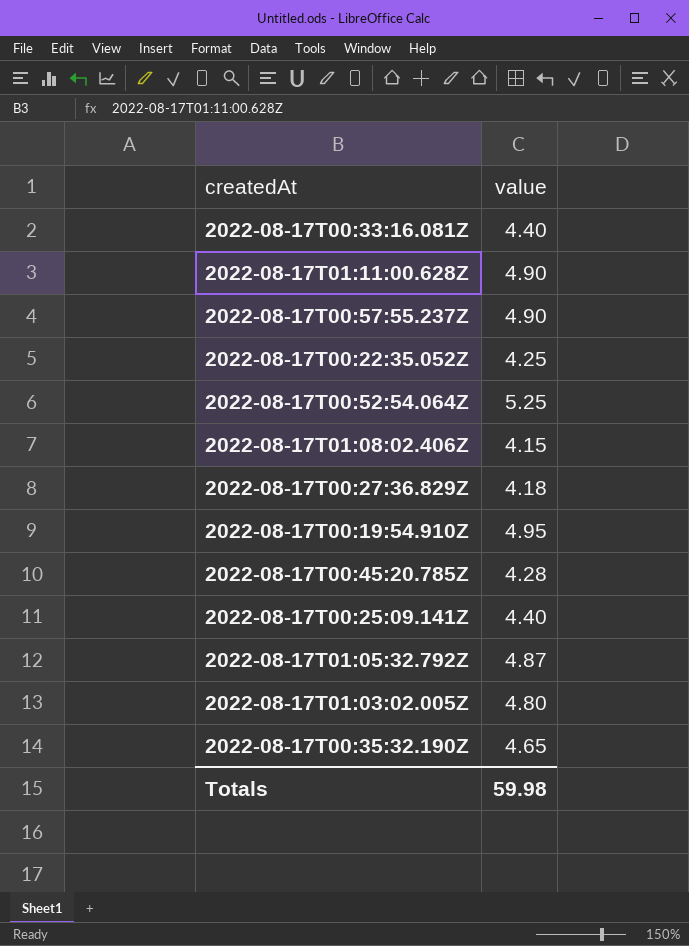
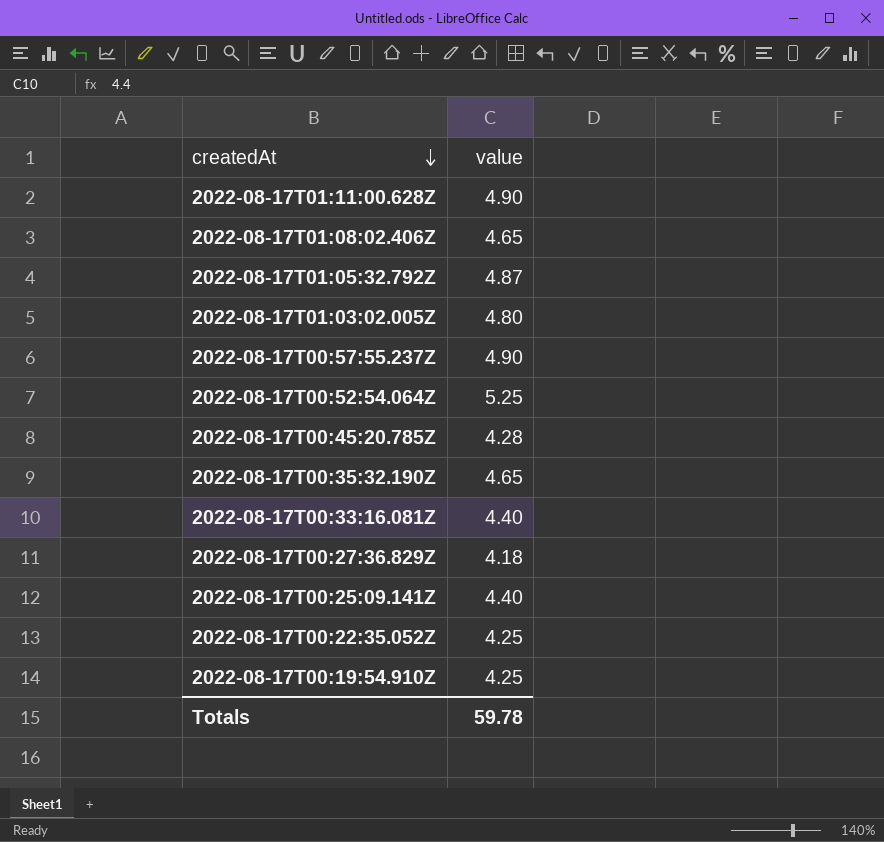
row order: none -> createdAt descending
2022-08-17T01:08:02.406Z | value: 4.15 -> 4.65
2022-08-17T00:19:54.910Z | value: 4.95 -> 4.25
Totals | value: 59.98 -> 59.78

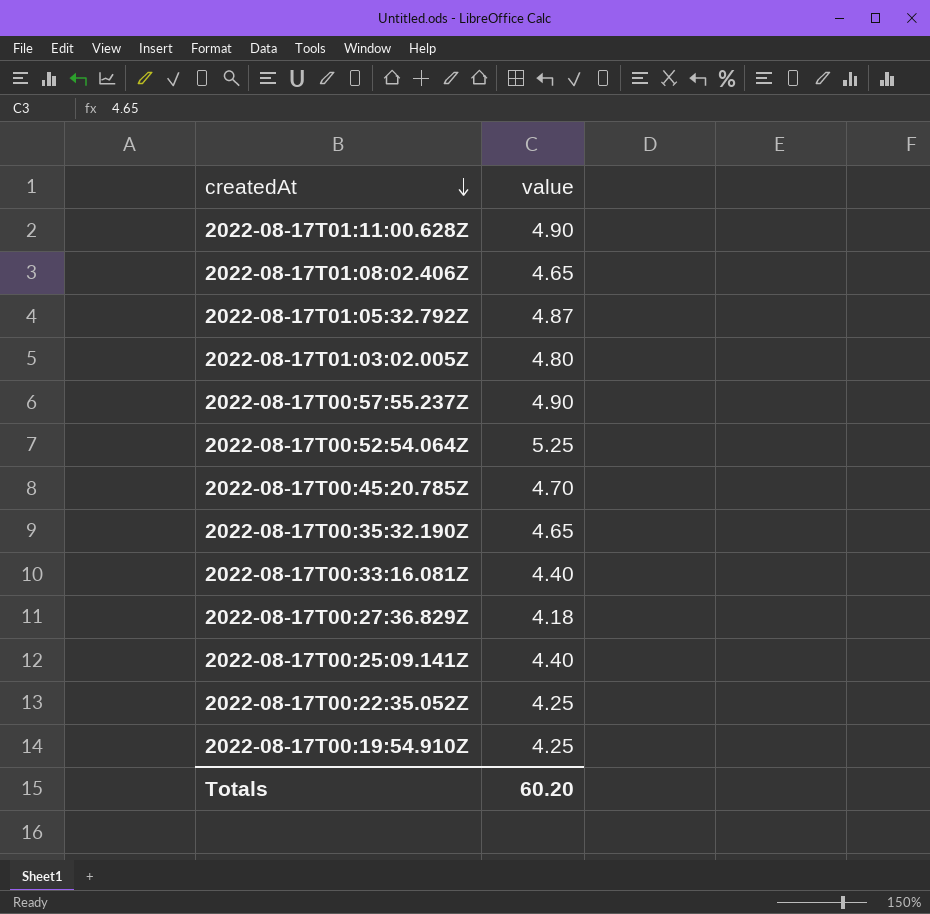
2022-08-17T00:45:20.785Z | value: 4.28 -> 4.70
Totals | value: 59.78 -> 60.20

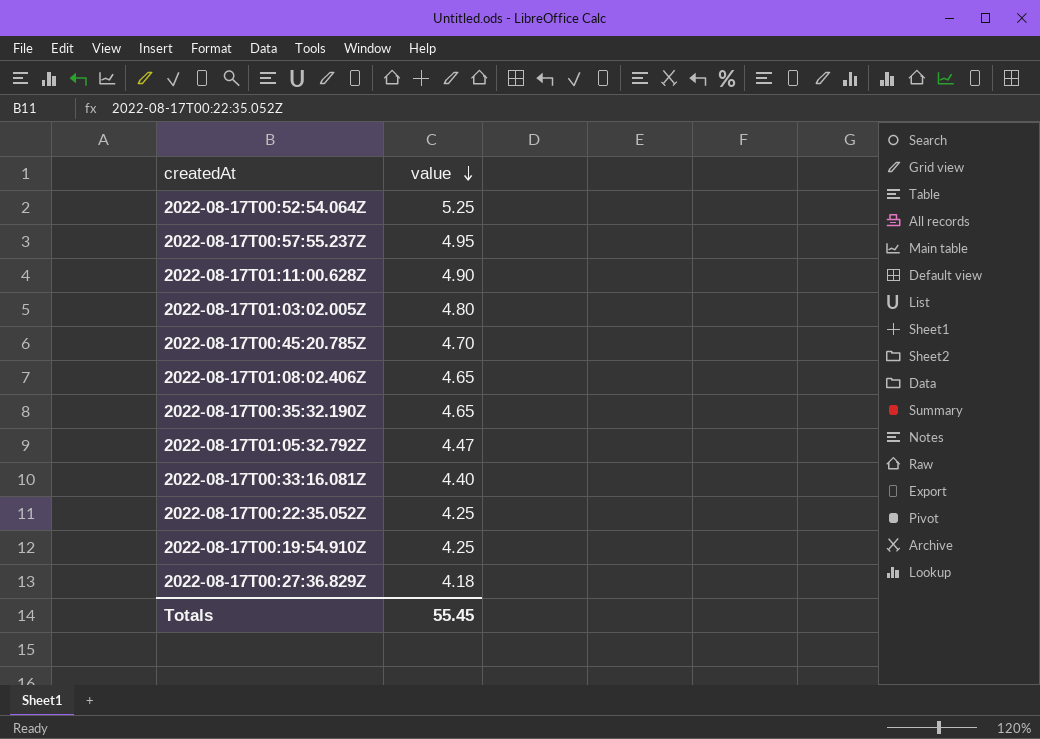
row order: createdAt descending -> value descending
row 2022-08-17T00:25:09.141Z: 4.40 -> none
2022-08-17T00:57:55.237Z | value: 4.90 -> 4.95
2022-08-17T01:05:32.792Z | value: 4.87 -> 4.47
Totals | value: 60.20 -> 55.45

